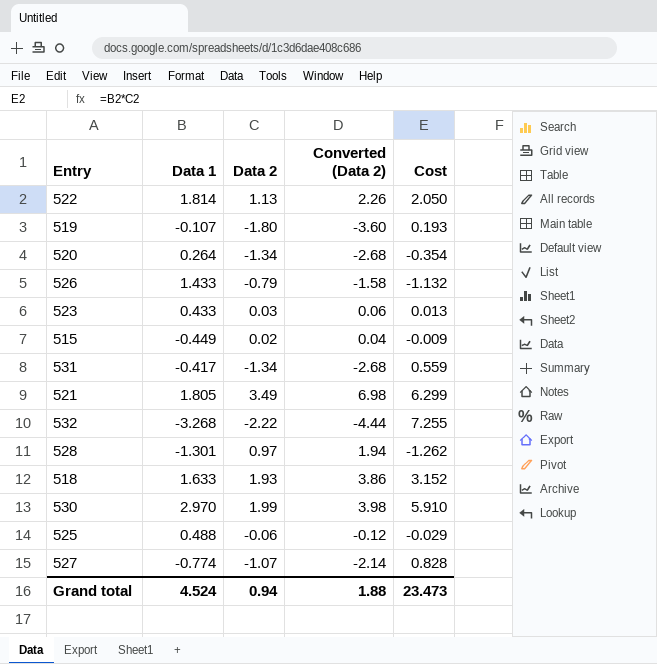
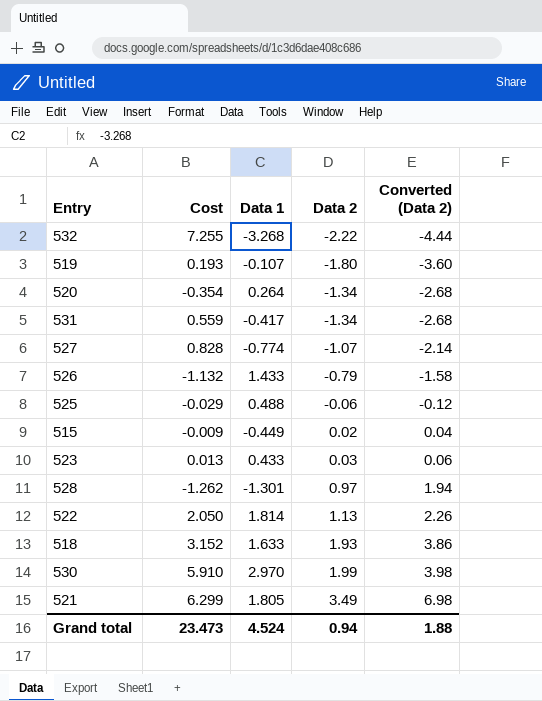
row order: none -> Data 2 ascending
column Cost | position: 5 -> 2

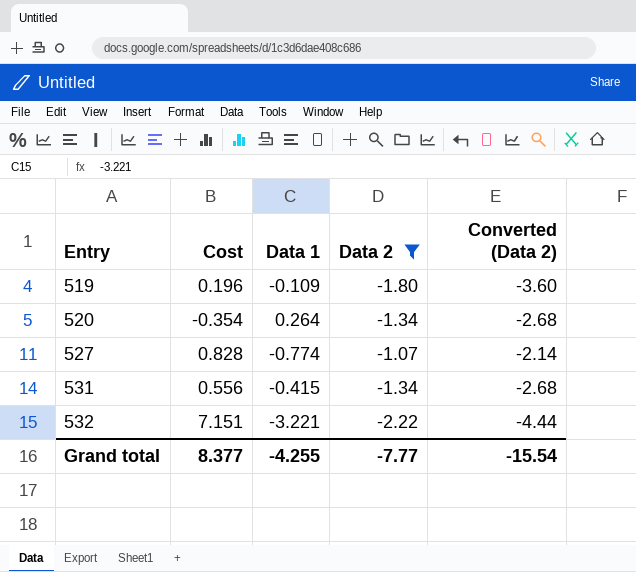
filter: none -> Data 2 <= -1.07
row order: Data 2 ascending -> Entry ascending
519 | Cost: 0.193 -> 0.196
519 | Data 1: -0.107 -> -0.109
531 | Cost: 0.559 -> 0.556
531 | Data 1: -0.417 -> -0.415
532 | Cost: 7.255 -> 7.151
532 | Data 1: -3.268 -> -3.221
Grand total | Cost: 23.473 -> 8.377
Grand total | Data 1: 4.524 -> -4.255
Grand total | Data 2: 0.94 -> -7.77
Grand total | Converted (Data 2): 1.88 -> -15.54

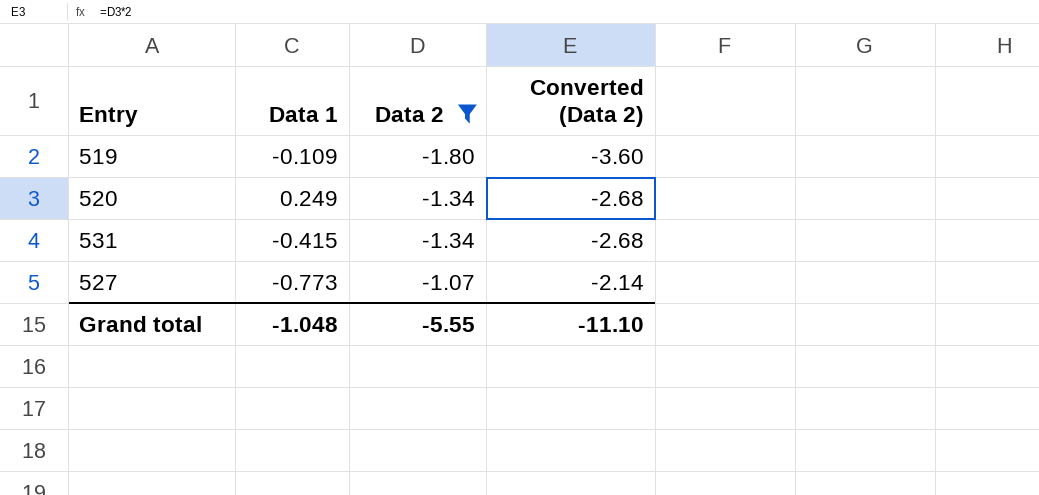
row order: Entry ascending -> Data 2 ascending
column Cost | formula: [Data 1] * [Data 2] -> none
row 532: 7.151 | -3.221 | -2.22 | -4.44 -> none
520 | Data 1: 0.264 -> 0.249
527 | Data 1: -0.774 -> -0.773
Grand total | Data 1: -4.255 -> -1.048
Grand total | Data 2: -7.77 -> -5.55
Grand total | Converted (Data 2): -15.54 -> -11.10

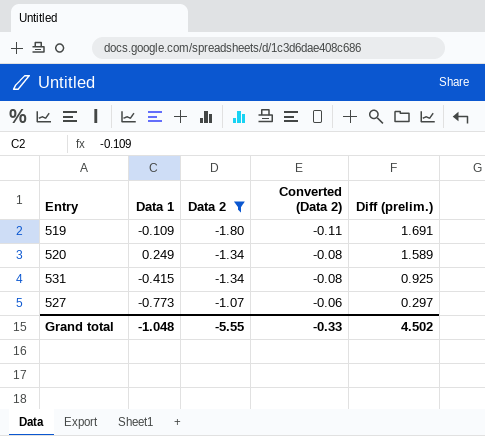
column Converted (Data 2) | formula: [Data 2] * 2 -> [Data 2] * 0.06
column Diff (prelim.) | formula: none -> [Data 1] - [Data 2]
Grand total | Converted (Data 2): -11.10 -> -0.33

